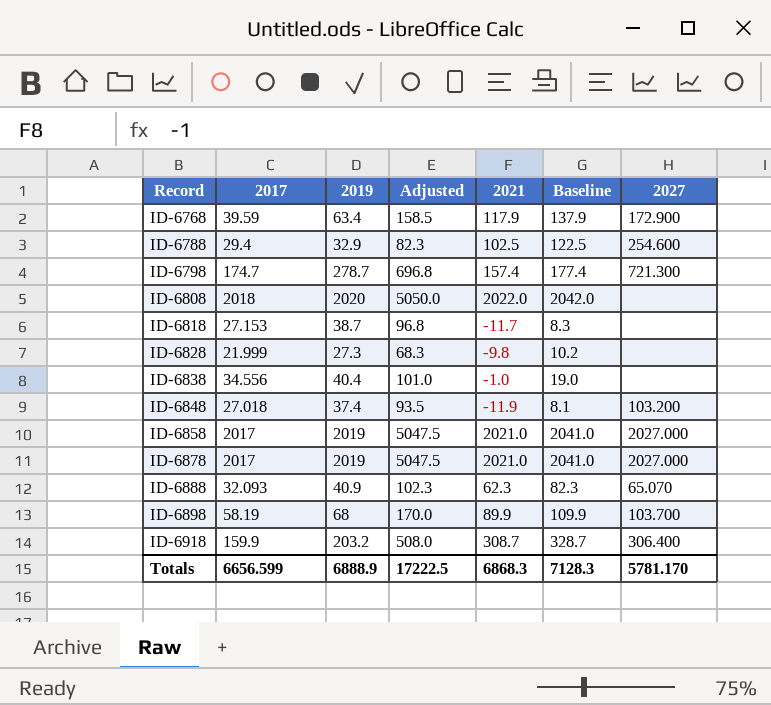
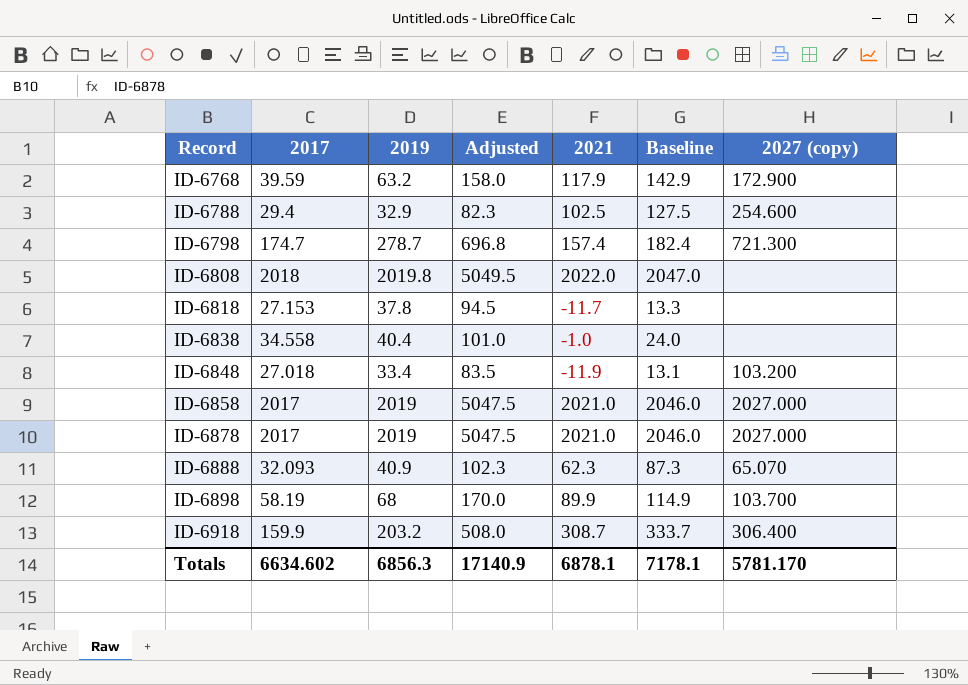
column Baseline | formula: [2021] + 20 -> [2021] + 25
column name: 2027 -> 2027 (copy)
row ID-6828: 21.999 | 27.3 | 68.3 | -9.8 | 10.2 | none -> none
ID-6768 | 2019: 63.4 -> 63.2
ID-6768 | Adjusted: 158.5 -> 158.0
ID-6808 | 2019: 2020 -> 2019.8
ID-6808 | Adjusted: 5050.0 -> 5049.5
ID-6818 | 2019: 38.7 -> 37.8
ID-6818 | Adjusted: 96.8 -> 94.5
ID-6838 | 2017: 34.556 -> 34.558
ID-6848 | 2019: 37.4 -> 33.4
ID-6848 | Adjusted: 93.5 -> 83.5
Totals | 2017: 6656.599 -> 6634.602
Totals | 2019: 6888.9 -> 6856.3
Totals | Adjusted: 17222.5 -> 17140.9
Totals | 2021: 6868.3 -> 6878.1
Totals | Baseline: 7128.3 -> 7178.1

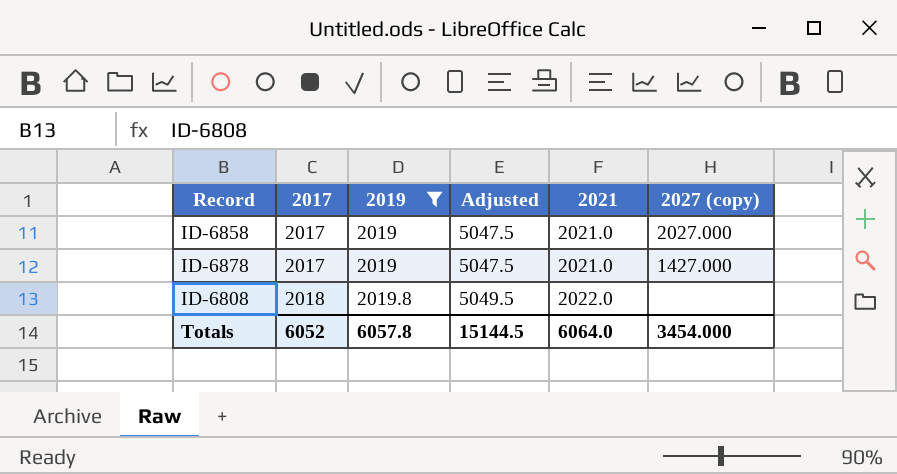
filter: none -> 2019 >= 2019
row order: Record ascending -> 2017 ascending
column Baseline | formula: [2021] + 25 -> none
ID-6878 | 2027 (copy): 2027.000 -> 1427.000
Totals | 2017: 6634.602 -> 6052
Totals | 2019: 6856.3 -> 6057.8
Totals | Adjusted: 17140.9 -> 15144.5
Totals | 2021: 6878.1 -> 6064.0
Totals | 2027 (copy): 5781.170 -> 3454.000

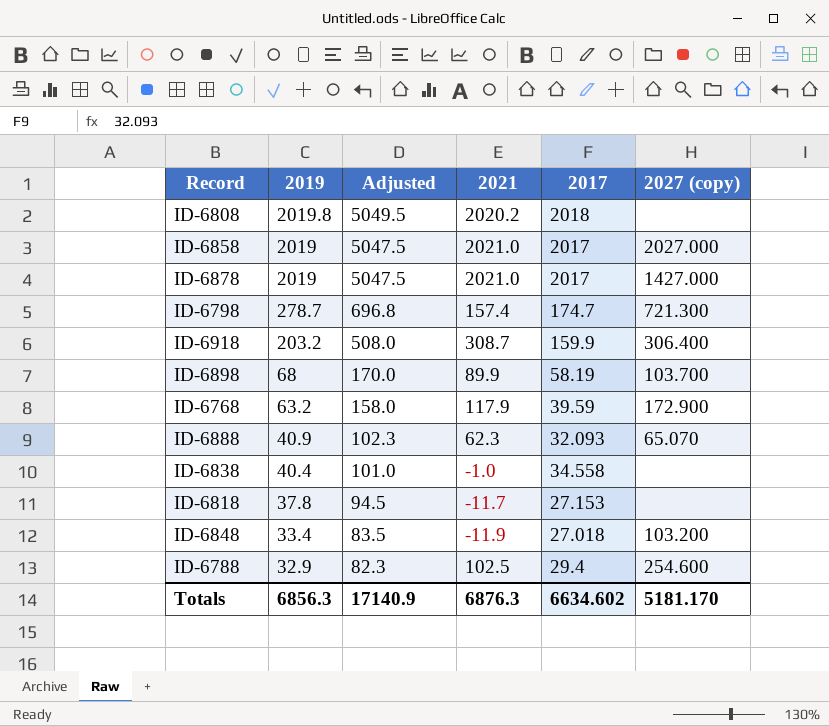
filter: 2019 >= 2019 -> none
row order: 2017 ascending -> 2019 descending
column 2017 | position: 2 -> 5
ID-6808 | 2021: 2022.0 -> 2020.2
Totals | 2019: 6057.8 -> 6856.3
Totals | Adjusted: 15144.5 -> 17140.9
Totals | 2021: 6064.0 -> 6876.3
Totals | 2017: 6052 -> 6634.602
Totals | 2027 (copy): 3454.000 -> 5181.170

